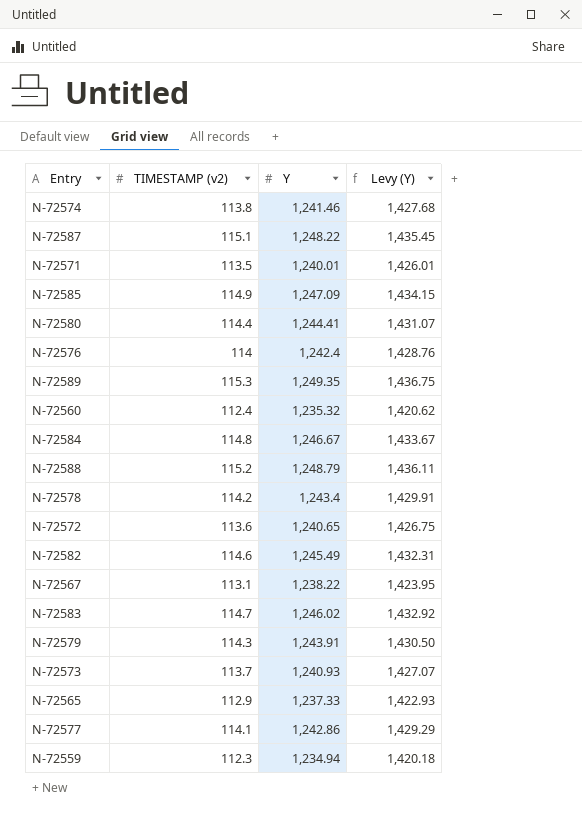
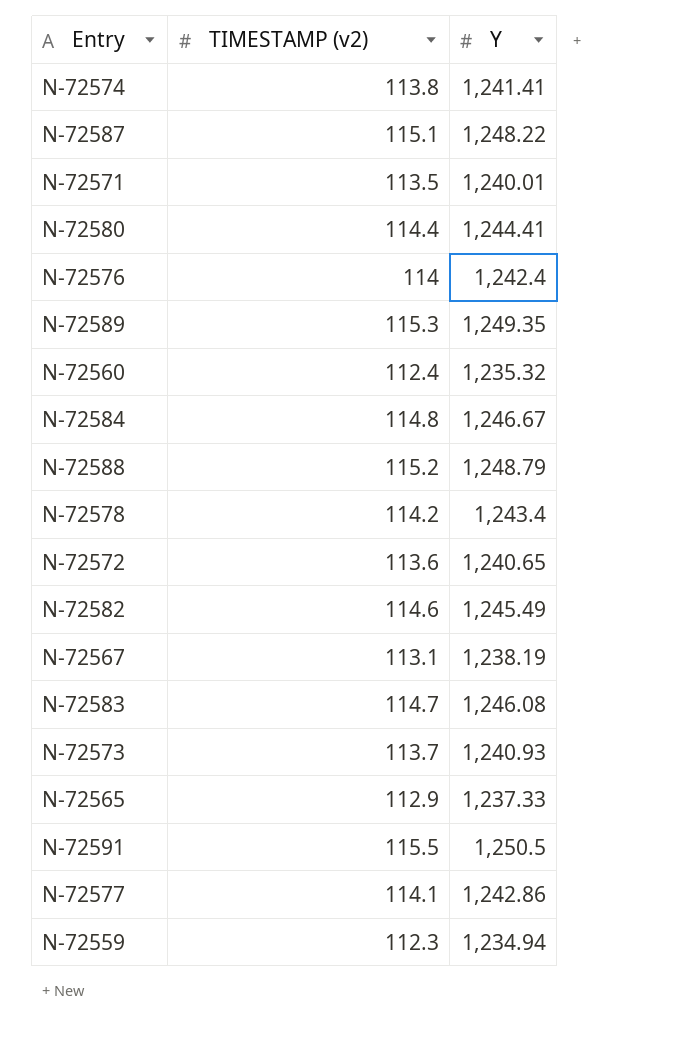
column Levy (Y) | formula: [Y] * 1.15 -> none
row N-72585: 114.9 | 1,247.09 | 1,434.15 -> none
row N-72579: 114.3 | 1,243.91 | 1,430.50 -> none
N-72574 | Y: 1,241.46 -> 1,241.41
N-72567 | Y: 1,238.22 -> 1,238.19
N-72583 | Y: 1,246.02 -> 1,246.08
row N-72591: none -> 115.5 | 1,250.5

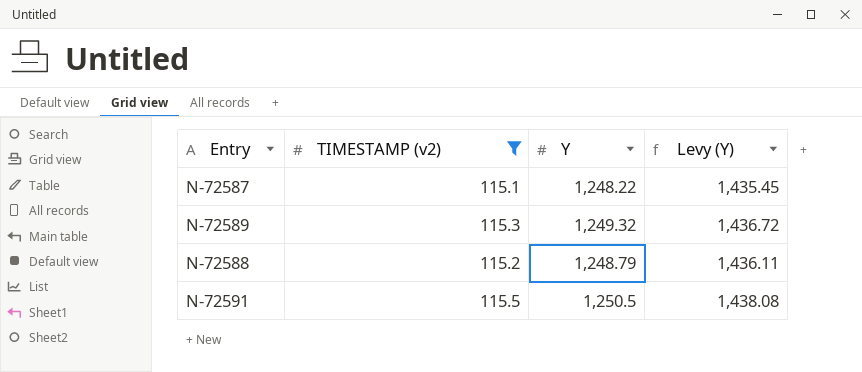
filter: none -> TIMESTAMP (v2) >= 115.1
column Levy (Y) | formula: none -> [Y] * 1.15
N-72589 | Y: 1,249.35 -> 1,249.32

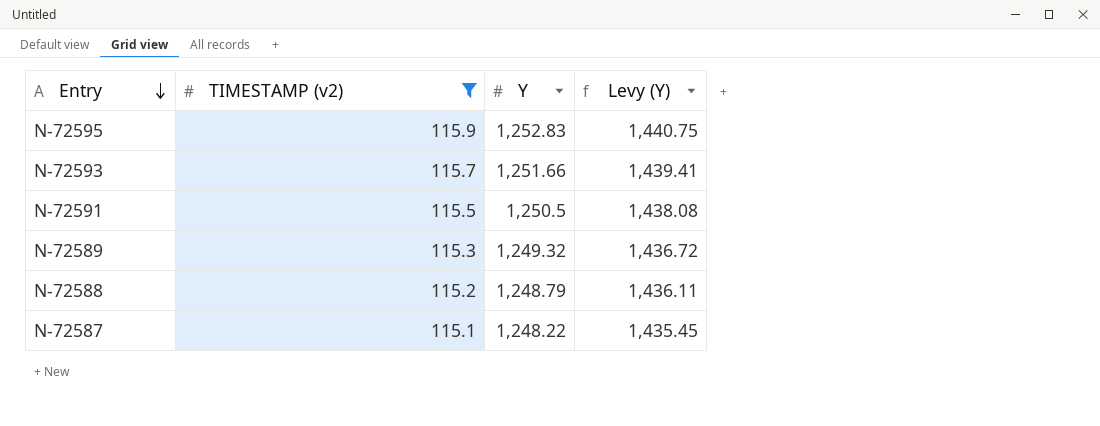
row order: none -> Entry descending
row N-72595: none -> 115.9 | 1,252.83 | 1,440.75
row N-72593: none -> 115.7 | 1,251.66 | 1,439.41

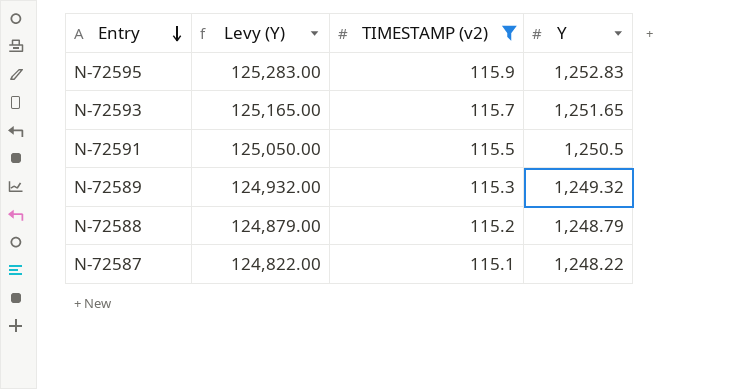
column Levy (Y) | formula: [Y] * 1.15 -> [Y] * 100
column Levy (Y) | position: 4 -> 2
N-72593 | Y: 1,251.66 -> 1,251.65

